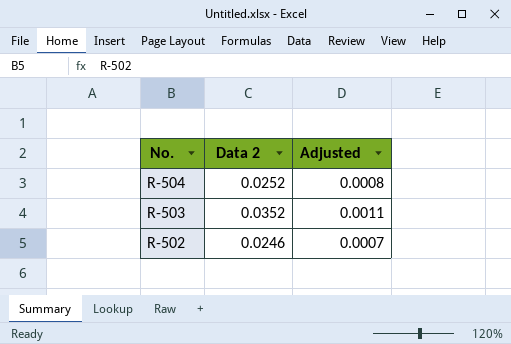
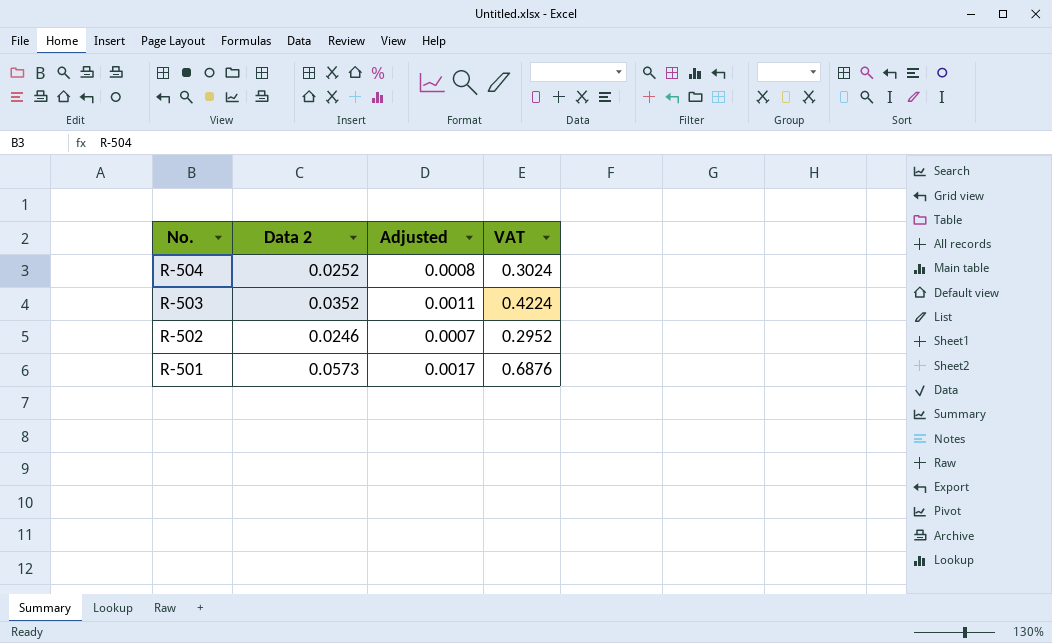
column VAT | formula: none -> [Data 2] * 12
row R-501: none -> 0.0573 | 0.0017 | 0.6876

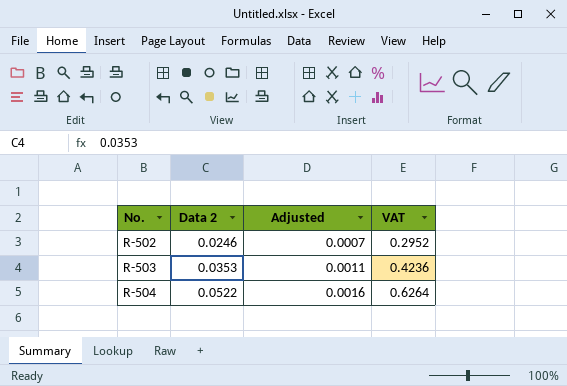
row order: No. descending -> No. ascending
row R-501: 0.0573 | 0.0017 | 0.6876 -> none
R-503 | Data 2: 0.0352 -> 0.0353
R-503 | VAT: 0.4224 -> 0.4236
R-504 | Data 2: 0.0252 -> 0.0522
R-504 | Adjusted: 0.0008 -> 0.0016
R-504 | VAT: 0.3024 -> 0.6264

